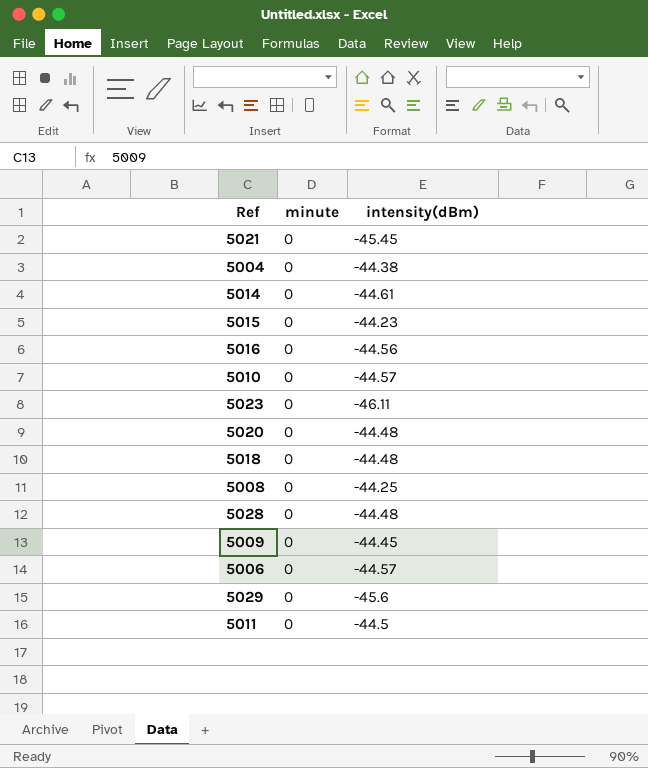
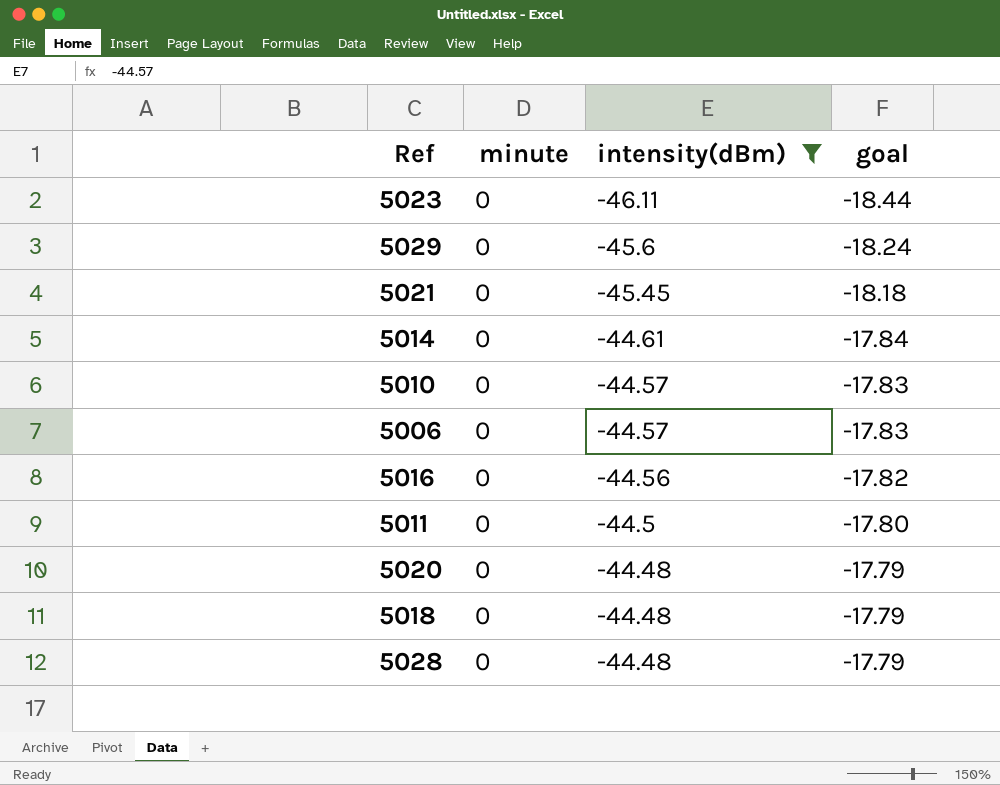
filter: none -> intensity(dBm) <= -44.48
row order: none -> intensity(dBm) ascending
column goal | formula: none -> [intensity(dBm)] * 0.4

